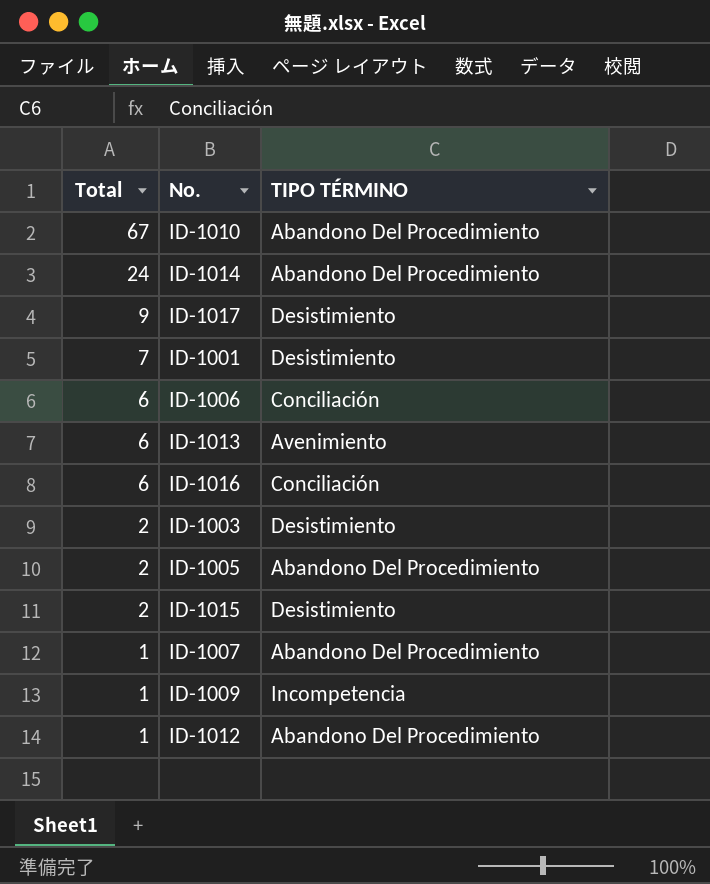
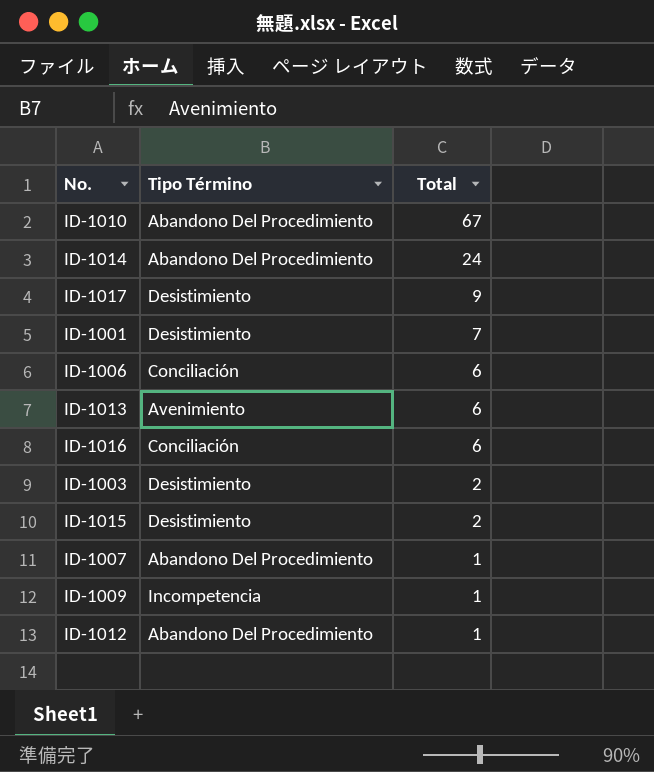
column name: TIPO TÉRMINO -> Tipo Término
column Total | position: 1 -> 3
row ID-1005: 2 | Abandono Del Procedimiento -> none

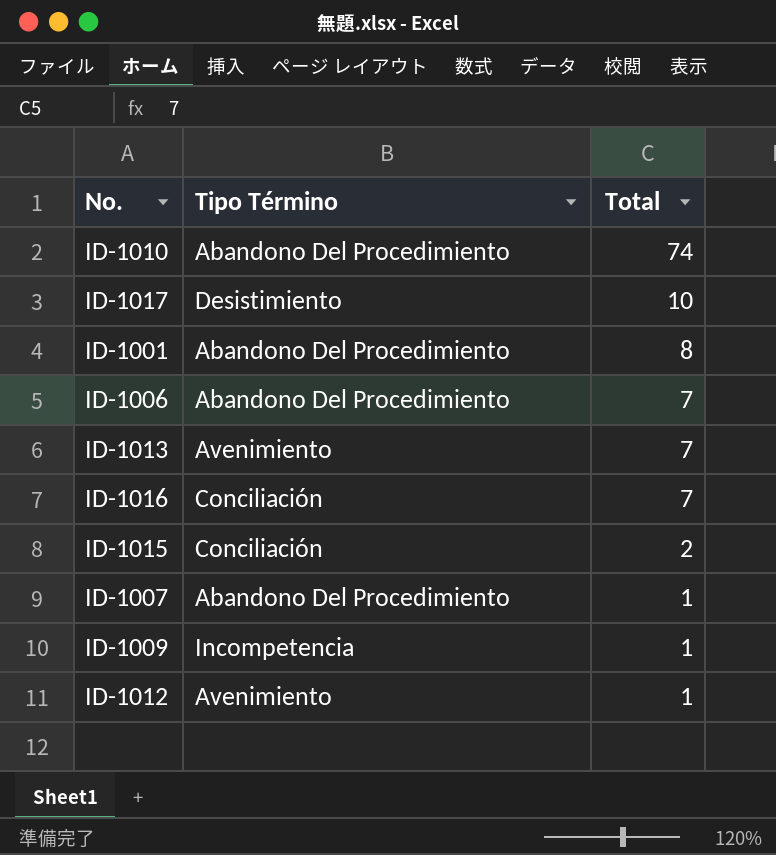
row ID-1014: Abandono Del Procedimiento | 24 -> none
row ID-1003: Desistimiento | 2 -> none
ID-1010 | Total: 67 -> 74
ID-1017 | Total: 9 -> 10
ID-1001 | Tipo Término: Desistimiento -> Abandono Del Procedimiento
ID-1001 | Total: 7 -> 8
ID-1006 | Tipo Término: Conciliación -> Abandono Del Procedimiento
ID-1006 | Total: 6 -> 7
ID-1013 | Total: 6 -> 7
ID-1016 | Total: 6 -> 7
ID-1015 | Tipo Término: Desistimiento -> Conciliación
ID-1012 | Tipo Término: Abandono Del Procedimiento -> Avenimiento

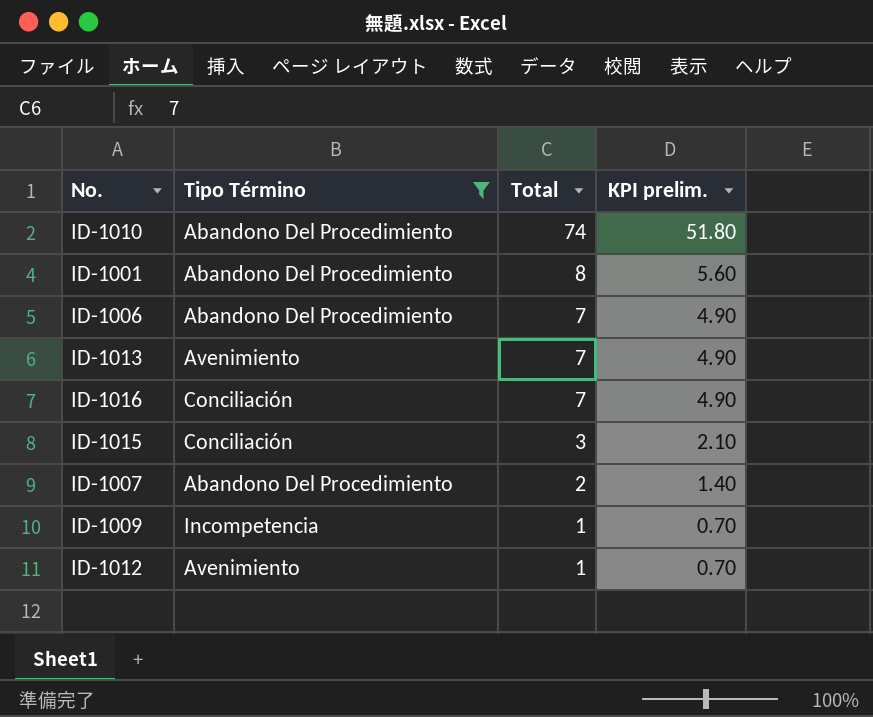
filter: none -> Tipo Término != Desistimiento
column KPI prelim. | formula: none -> [Total] * 0.7
ID-1015 | Total: 2 -> 3
ID-1007 | Total: 1 -> 2

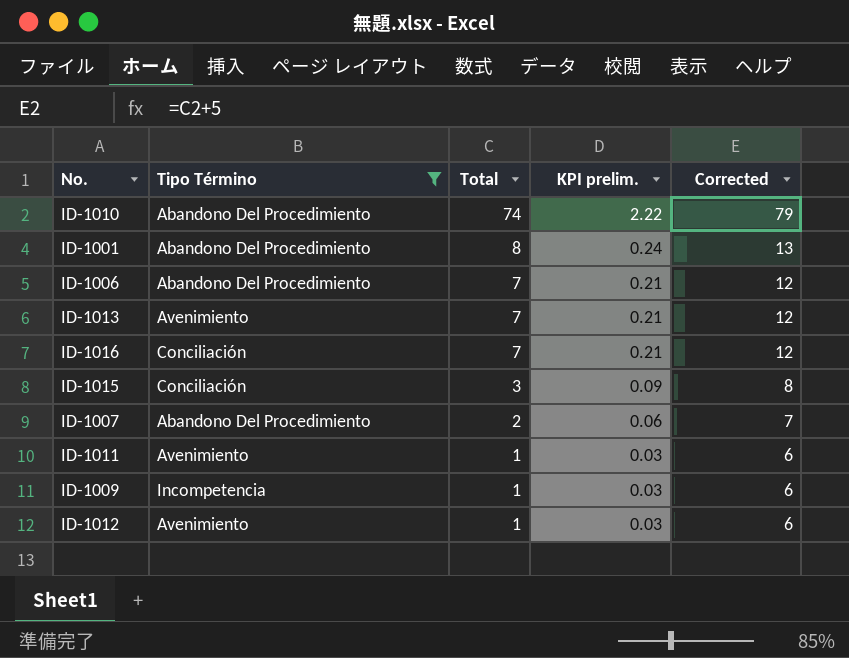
column KPI prelim. | formula: [Total] * 0.7 -> [Total] * 0.03
column Corrected | formula: none -> [Total] + 5
row ID-1011: none -> Avenimiento | 1 | 0.03 | 6

